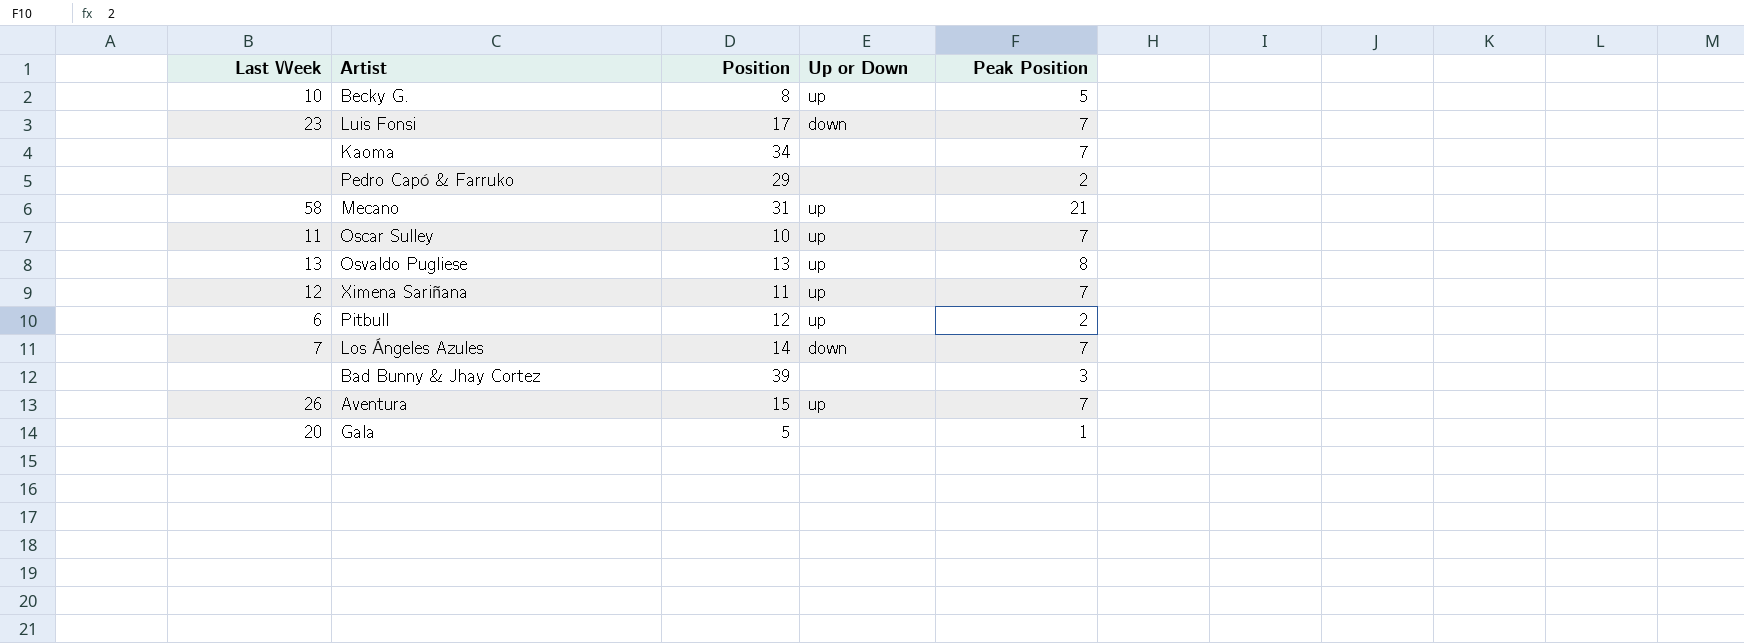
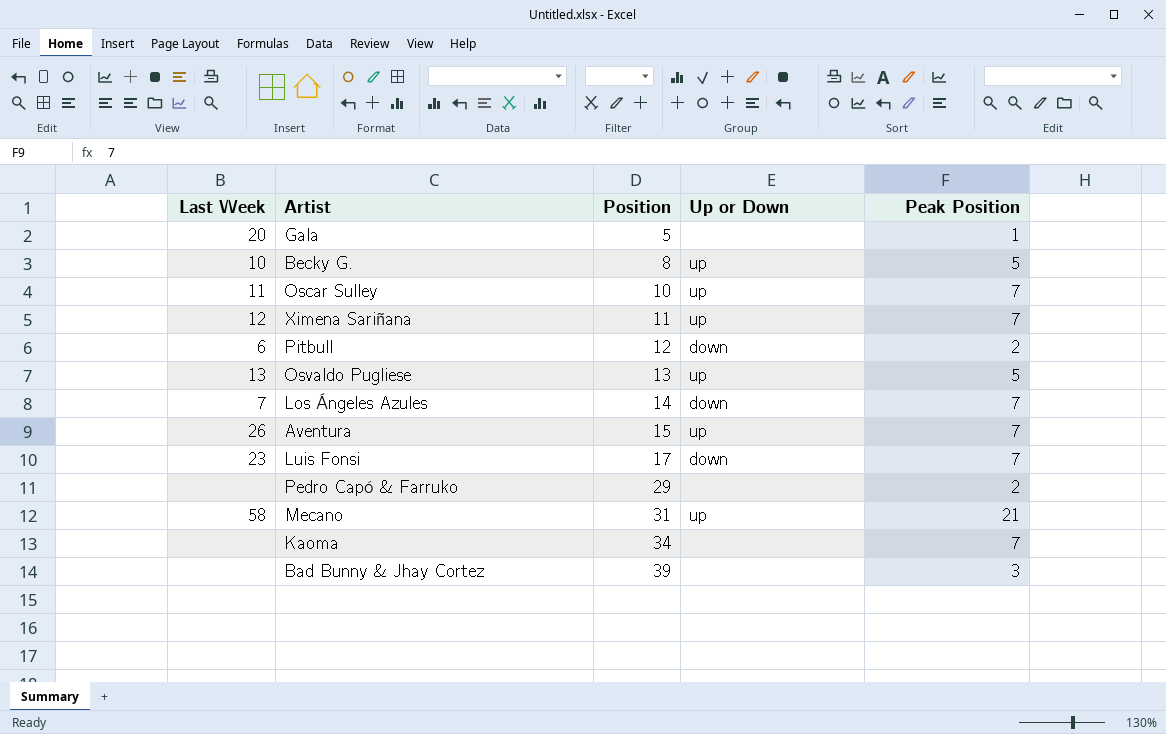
row order: none -> Position ascending
Pitbull | Up or Down: up -> down
Osvaldo Pugliese | Peak Position: 8 -> 5

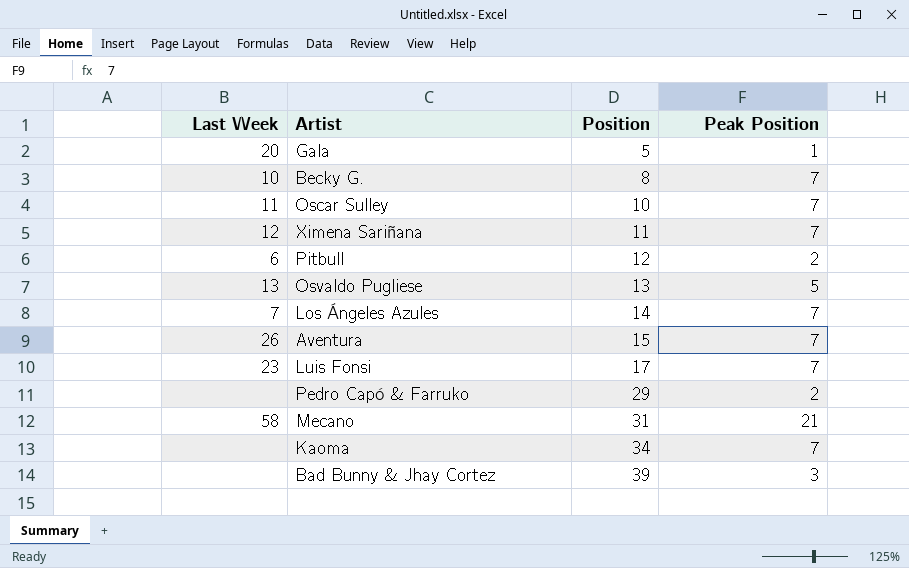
column Up or Down | position: 4 -> none
Becky G. | Peak Position: 5 -> 7

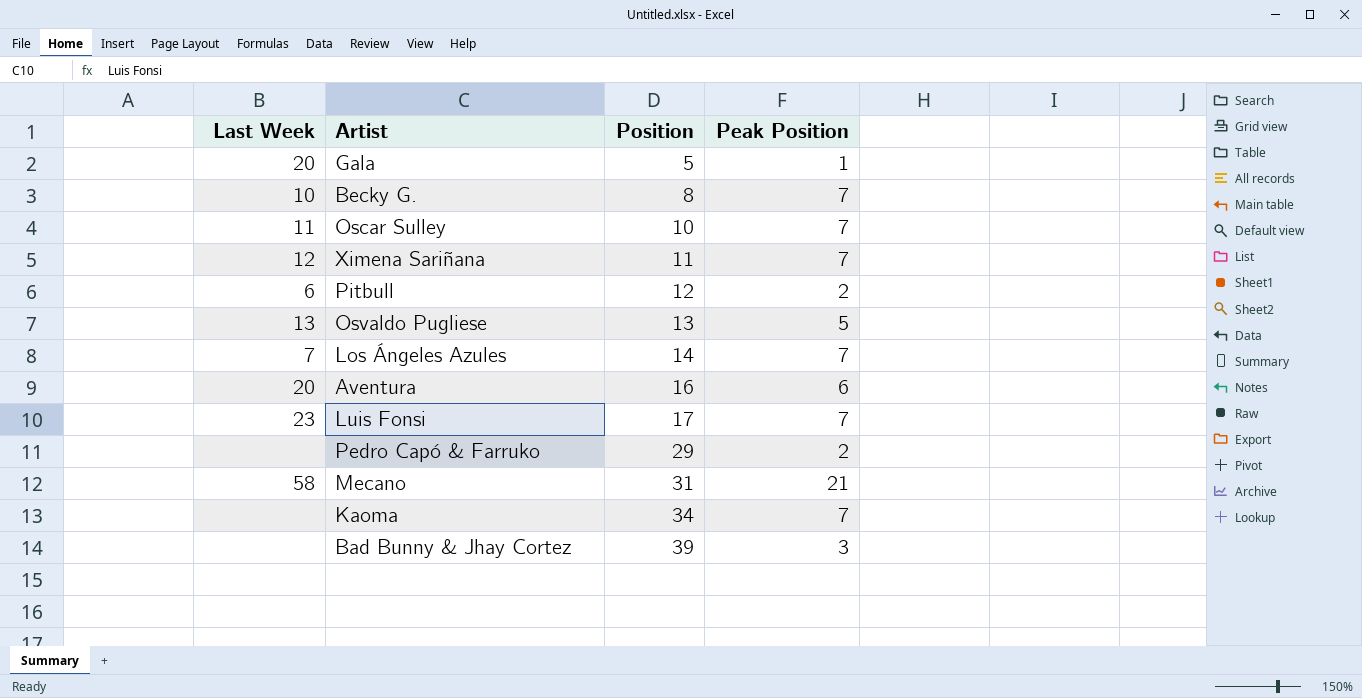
Aventura | Last Week: 26 -> 20
Aventura | Position: 15 -> 16
Aventura | Peak Position: 7 -> 6

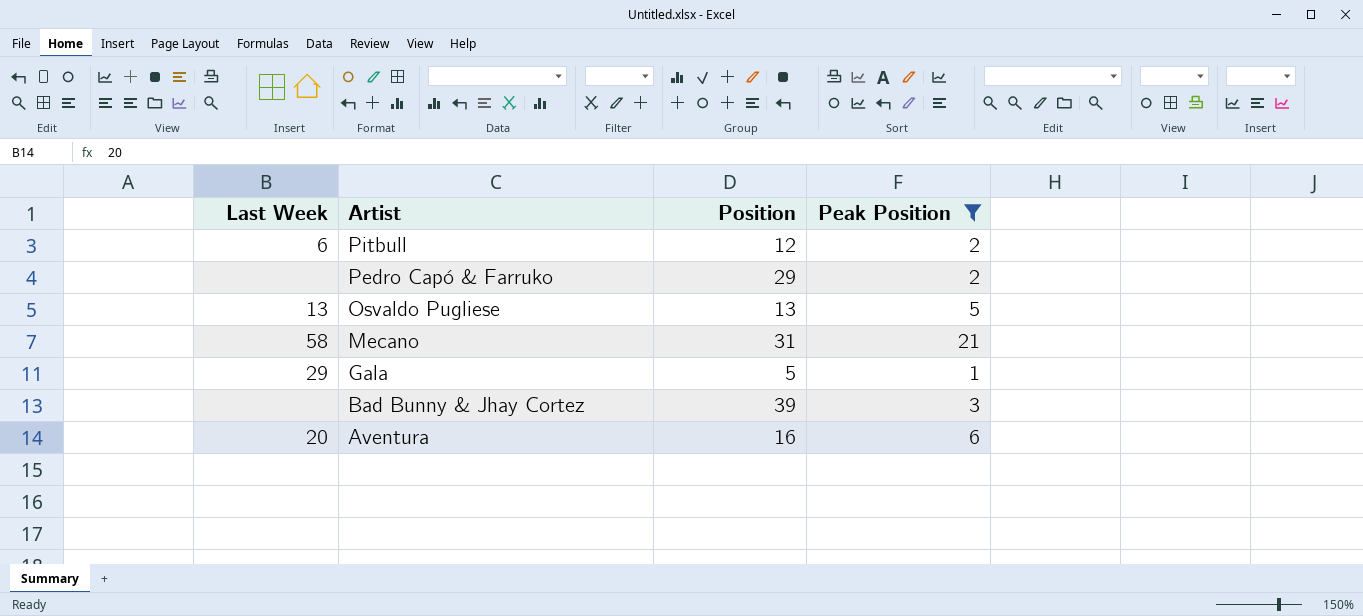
filter: none -> Peak Position != 7
row order: Position ascending -> Artist descending
Gala | Last Week: 20 -> 29

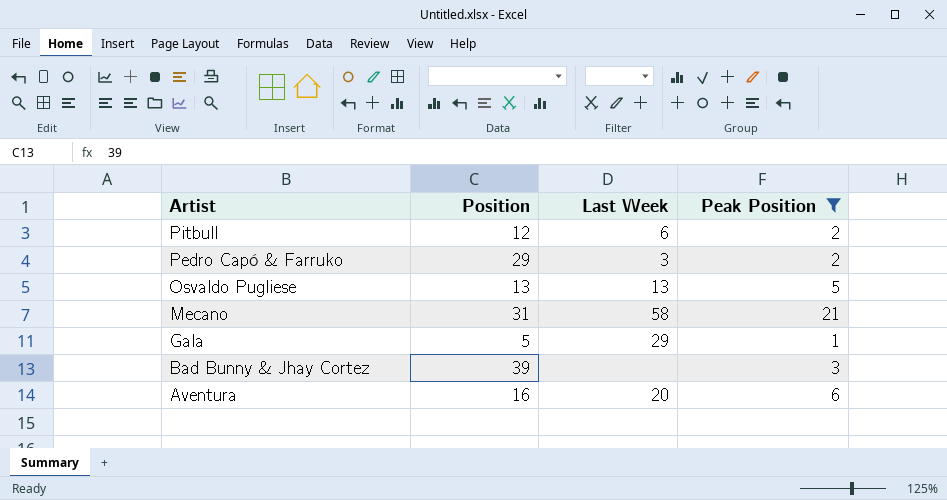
column Last Week | position: 1 -> 3
Pedro Capó & Farruko | Last Week: none -> 3

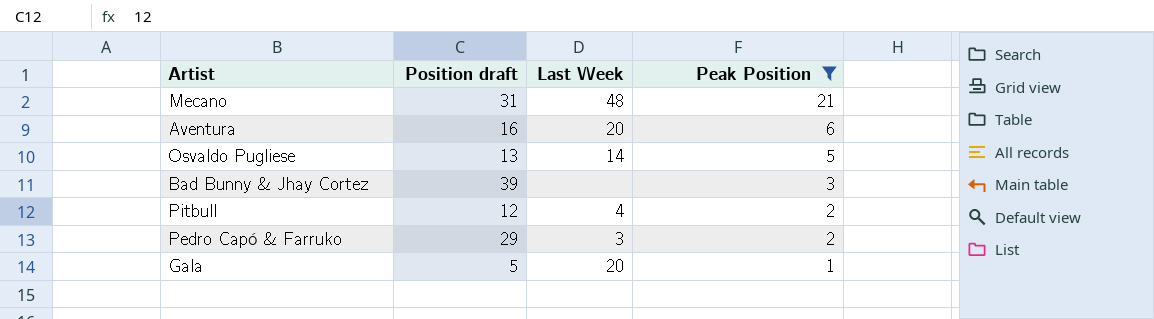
row order: Artist descending -> Peak Position descending
column name: Position -> Position draft
Mecano | Last Week: 58 -> 48
Osvaldo Pugliese | Last Week: 13 -> 14
Pitbull | Last Week: 6 -> 4
Gala | Last Week: 29 -> 20

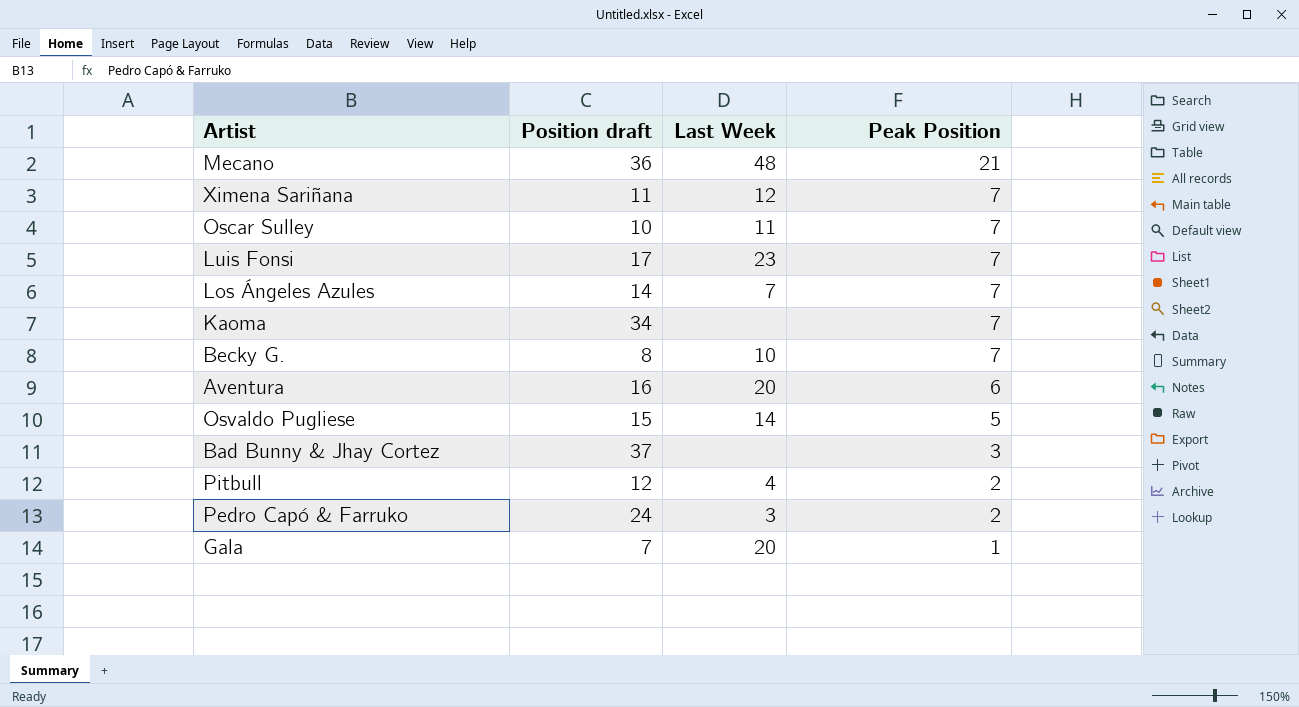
filter: Peak Position != 7 -> none
Mecano | Position draft: 31 -> 36
Osvaldo Pugliese | Position draft: 13 -> 15
Bad Bunny & Jhay Cortez | Position draft: 39 -> 37
Pedro Capó & Farruko | Position draft: 29 -> 24
Gala | Position draft: 5 -> 7

